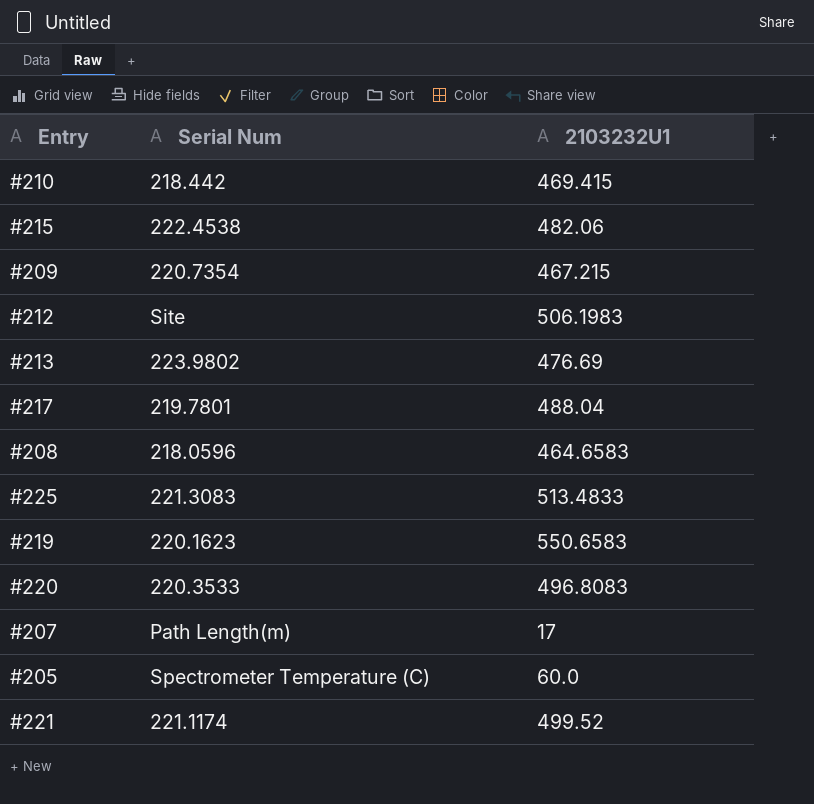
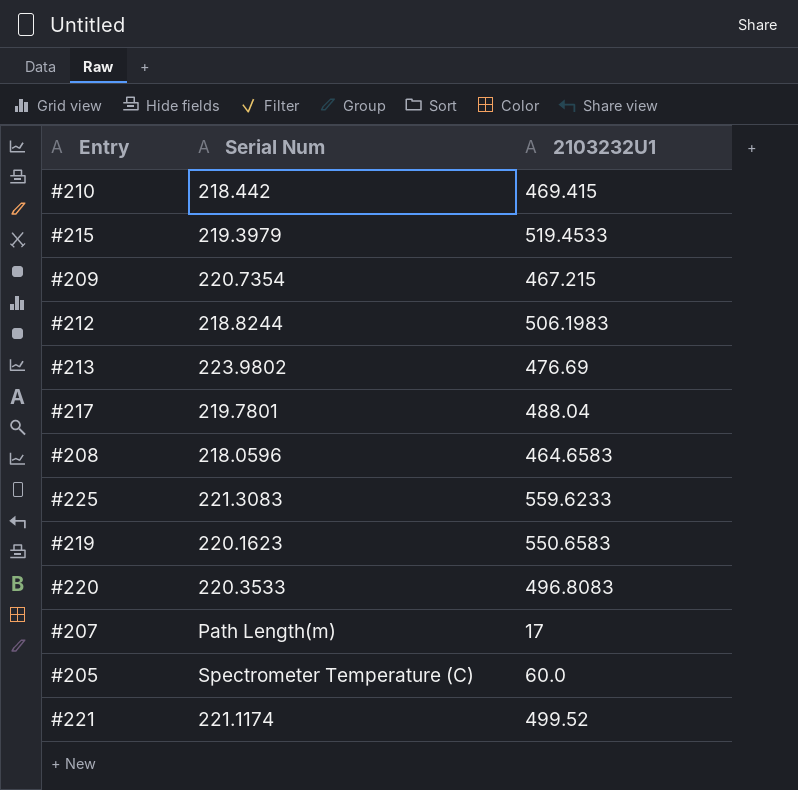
#215 | Serial Num: 222.4538 -> 219.3979
#215 | 2103232U1: 482.06 -> 519.4533
#212 | Serial Num: Site -> 218.8244
#225 | 2103232U1: 513.4833 -> 559.6233

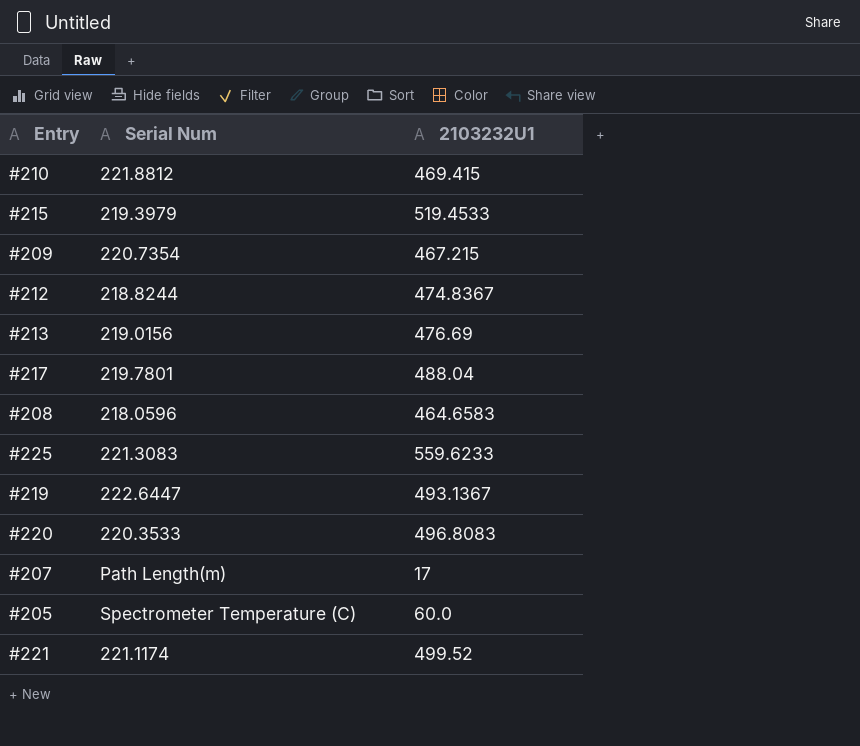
#210 | Serial Num: 218.442 -> 221.8812
#212 | 2103232U1: 506.1983 -> 474.8367
#213 | Serial Num: 223.9802 -> 219.0156
#219 | Serial Num: 220.1623 -> 222.6447
#219 | 2103232U1: 550.6583 -> 493.1367

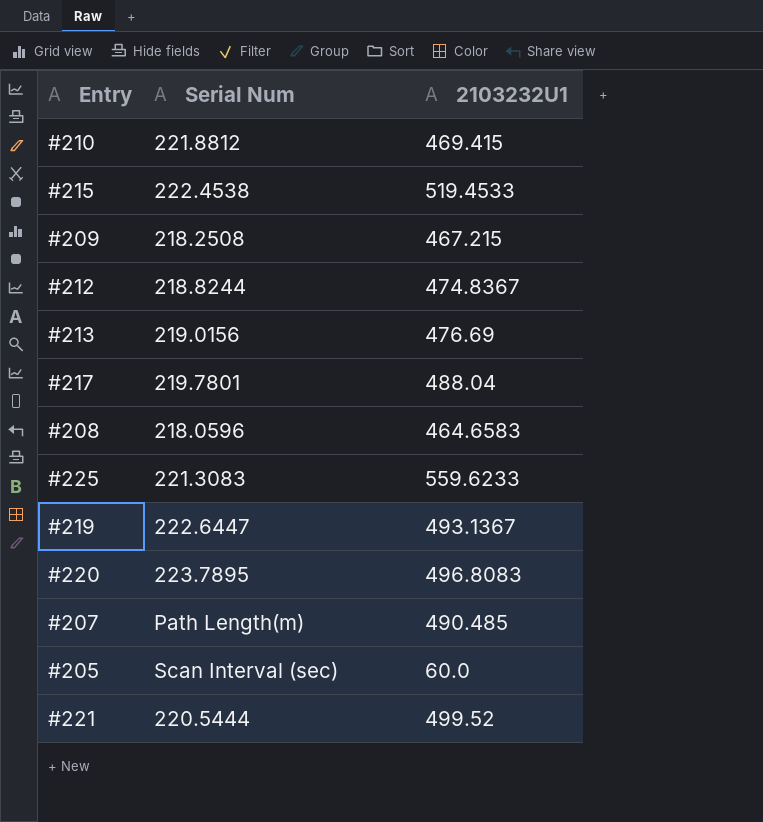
#215 | Serial Num: 219.3979 -> 222.4538
#209 | Serial Num: 220.7354 -> 218.2508
#220 | Serial Num: 220.3533 -> 223.7895
#207 | 2103232U1: 17 -> 490.485
#205 | Serial Num: Spectrometer Temperature (C) -> Scan Interval (sec)
#221 | Serial Num: 221.1174 -> 220.5444

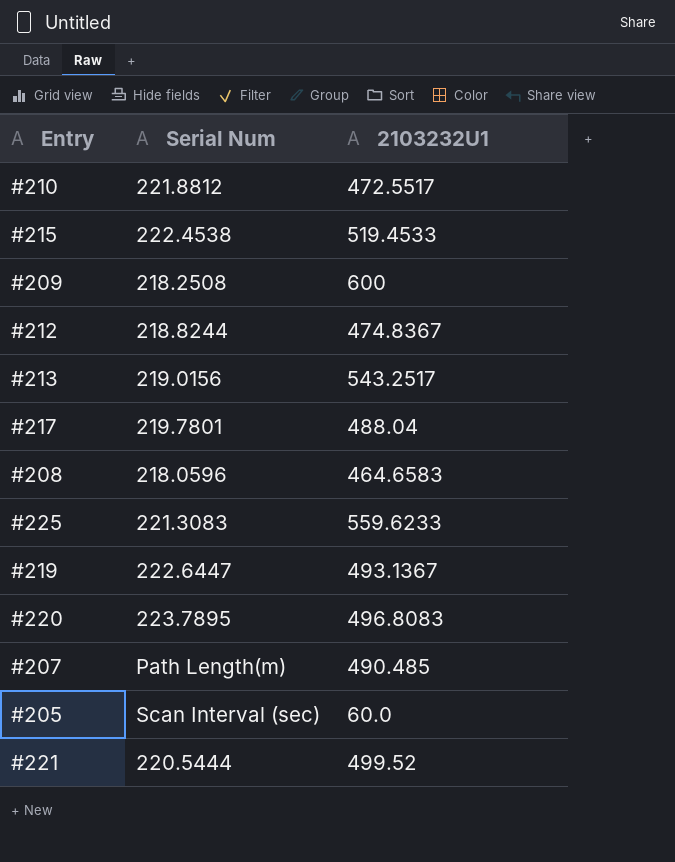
#210 | 2103232U1: 469.415 -> 472.5517
#209 | 2103232U1: 467.215 -> 600
#213 | 2103232U1: 476.69 -> 543.2517

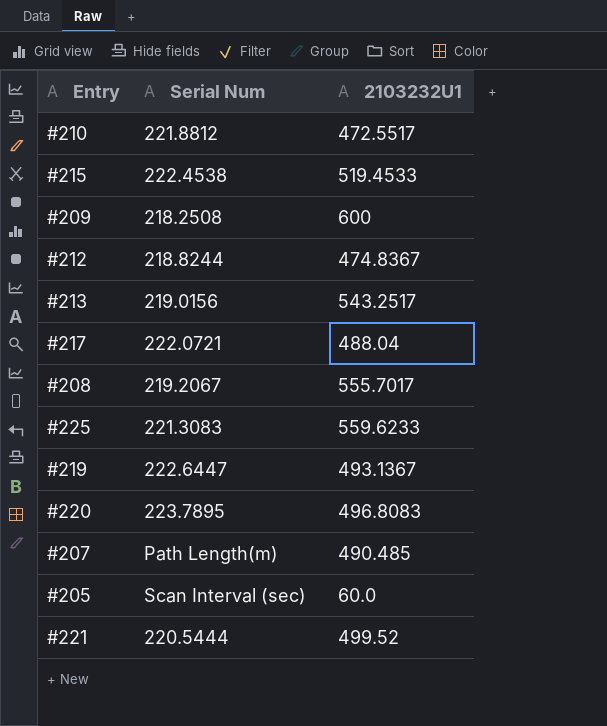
#217 | Serial Num: 219.7801 -> 222.0721
#208 | Serial Num: 218.0596 -> 219.2067
#208 | 2103232U1: 464.6583 -> 555.7017

